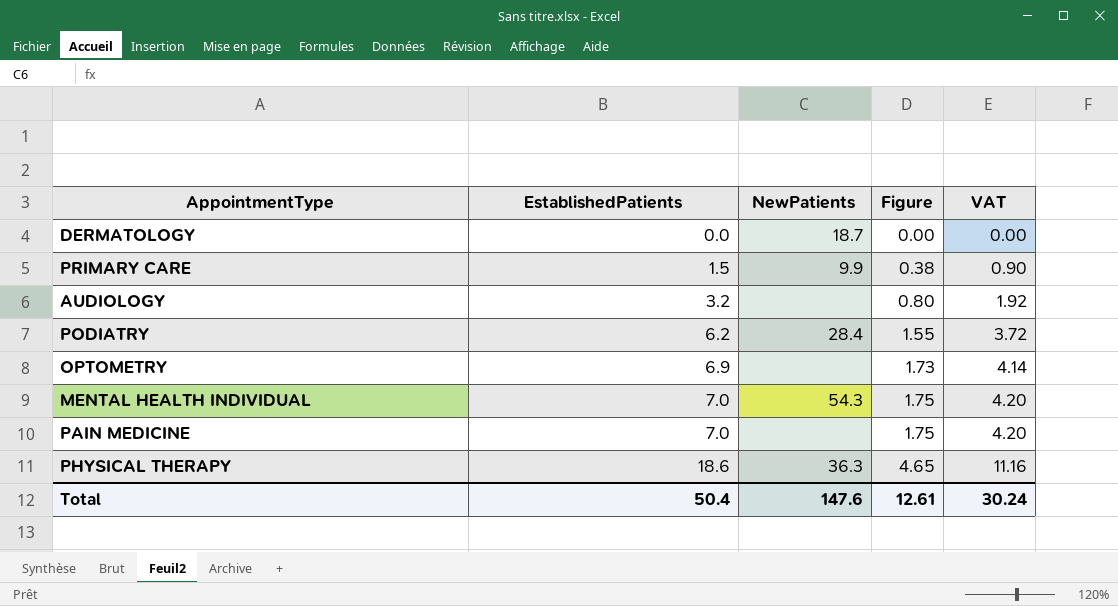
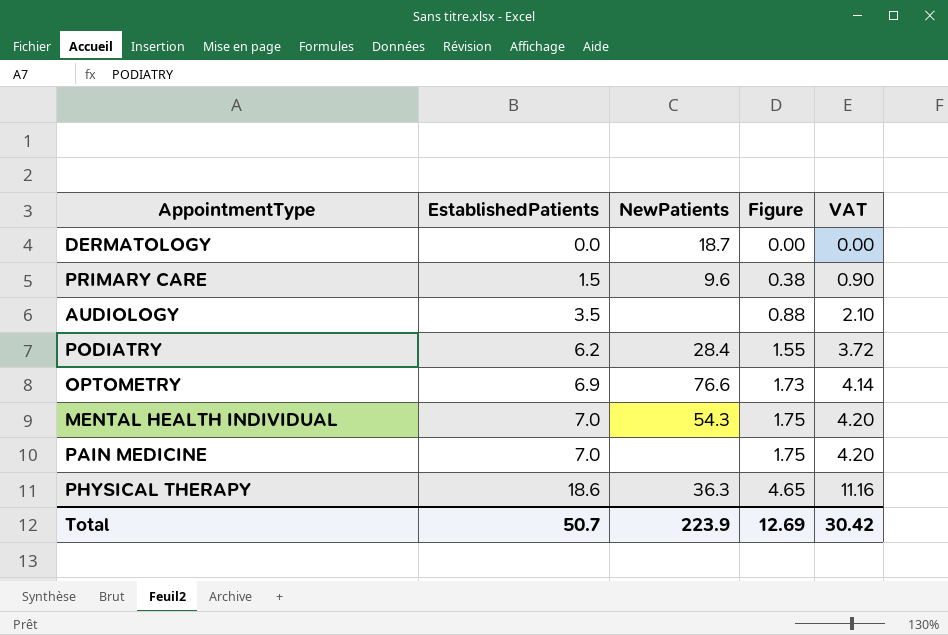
PRIMARY CARE | NewPatients: 9.9 -> 9.6
AUDIOLOGY | EstablishedPatients: 3.2 -> 3.5
AUDIOLOGY | Figure: 0.80 -> 0.88
AUDIOLOGY | VAT: 1.92 -> 2.10
OPTOMETRY | NewPatients: none -> 76.6
Total | EstablishedPatients: 50.4 -> 50.7
Total | NewPatients: 147.6 -> 223.9
Total | Figure: 12.61 -> 12.69
Total | VAT: 30.24 -> 30.42

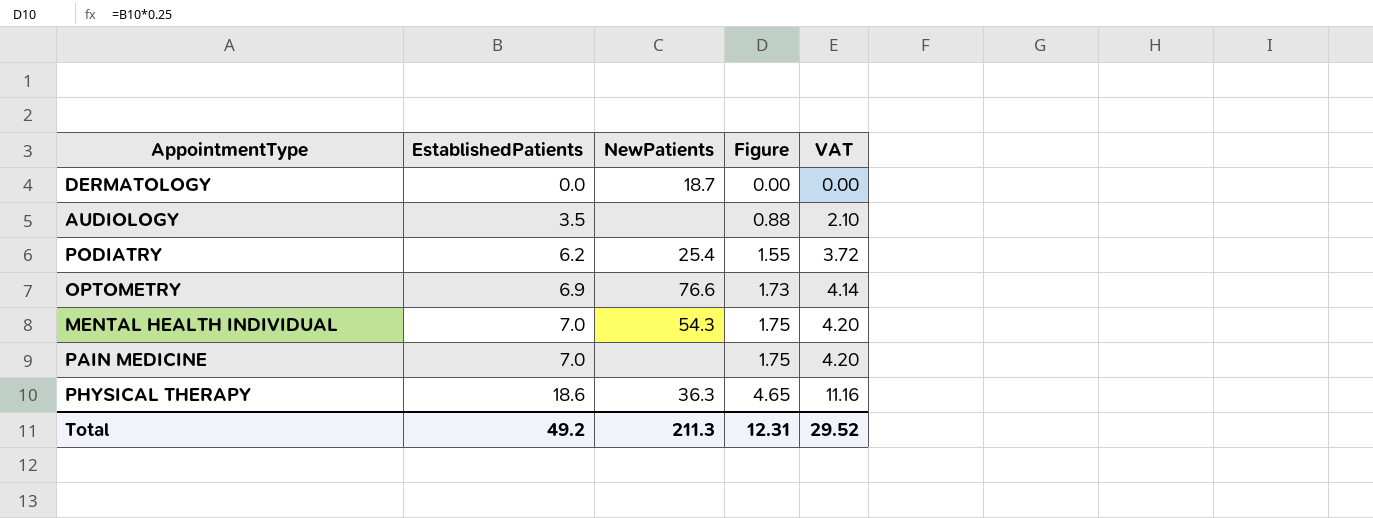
row PRIMARY CARE: 1.5 | 9.6 | 0.38 | 0.90 -> none
PODIATRY | NewPatients: 28.4 -> 25.4
Total | EstablishedPatients: 50.7 -> 49.2
Total | NewPatients: 223.9 -> 211.3
Total | Figure: 12.69 -> 12.31
Total | VAT: 30.42 -> 29.52

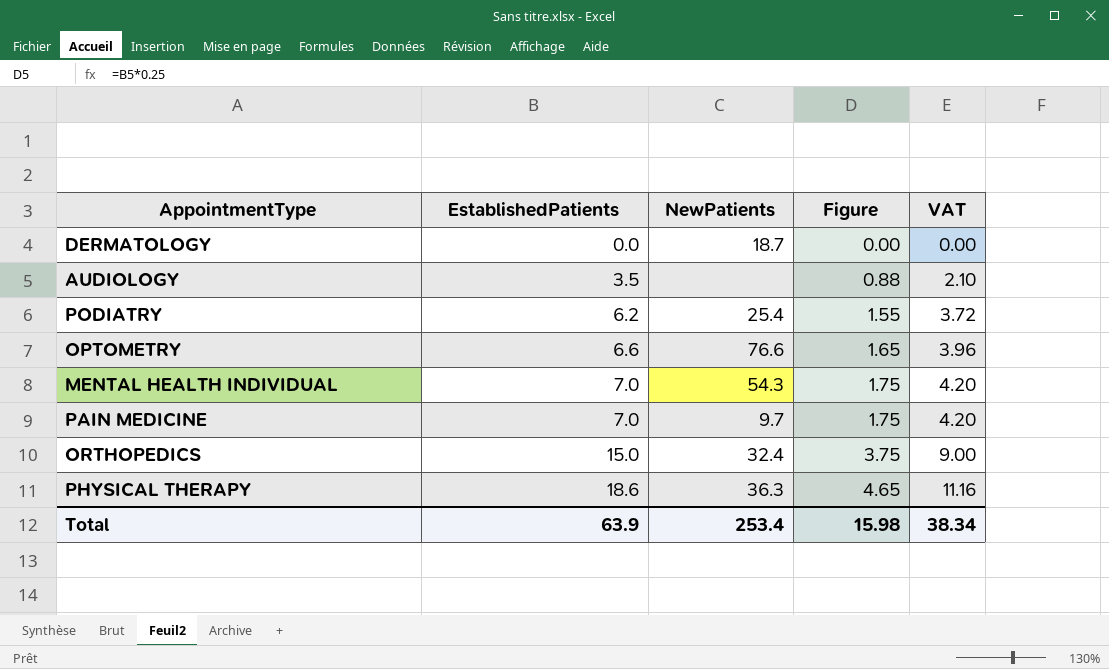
OPTOMETRY | EstablishedPatients: 6.9 -> 6.6
OPTOMETRY | Figure: 1.73 -> 1.65
OPTOMETRY | VAT: 4.14 -> 3.96
PAIN MEDICINE | NewPatients: none -> 9.7
row ORTHOPEDICS: none -> 15.0 | 32.4 | 3.75 | 9.00
Total | EstablishedPatients: 49.2 -> 63.9
Total | NewPatients: 211.3 -> 253.4
Total | Figure: 12.31 -> 15.98
Total | VAT: 29.52 -> 38.34

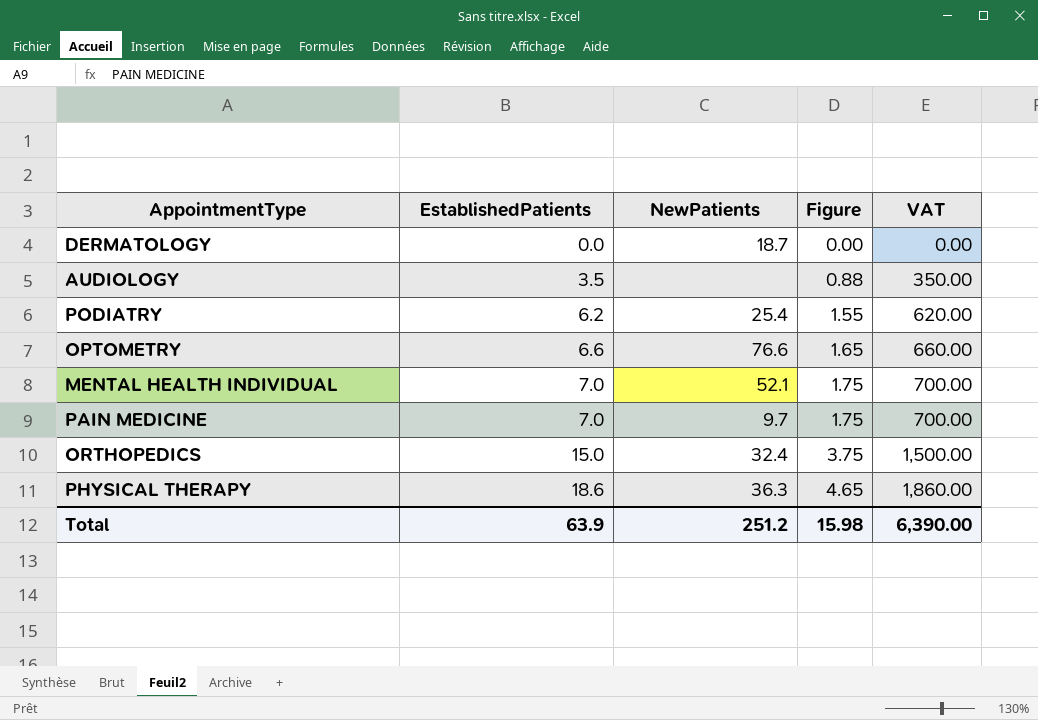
column VAT | formula: [EstablishedPatients] * 0.6 -> [EstablishedPatients] * 100
MENTAL HEALTH INDIVIDUAL | NewPatients: 54.3 -> 52.1
Total | NewPatients: 253.4 -> 251.2
Total | VAT: 38.34 -> 6,390.00

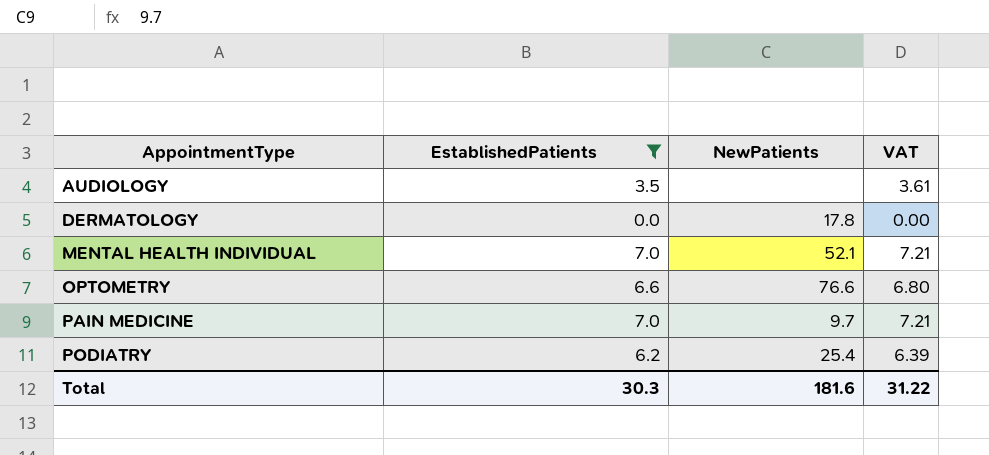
filter: none -> EstablishedPatients <= 7.0
row order: EstablishedPatients ascending -> AppointmentType ascending
column Figure | formula: [EstablishedPatients] * 0.25 -> none
column VAT | formula: [EstablishedPatients] * 100 -> [EstablishedPatients] * 1.03
DERMATOLOGY | NewPatients: 18.7 -> 17.8
Total | EstablishedPatients: 63.9 -> 30.3
Total | NewPatients: 251.2 -> 181.6
Total | VAT: 6,390.00 -> 31.22

